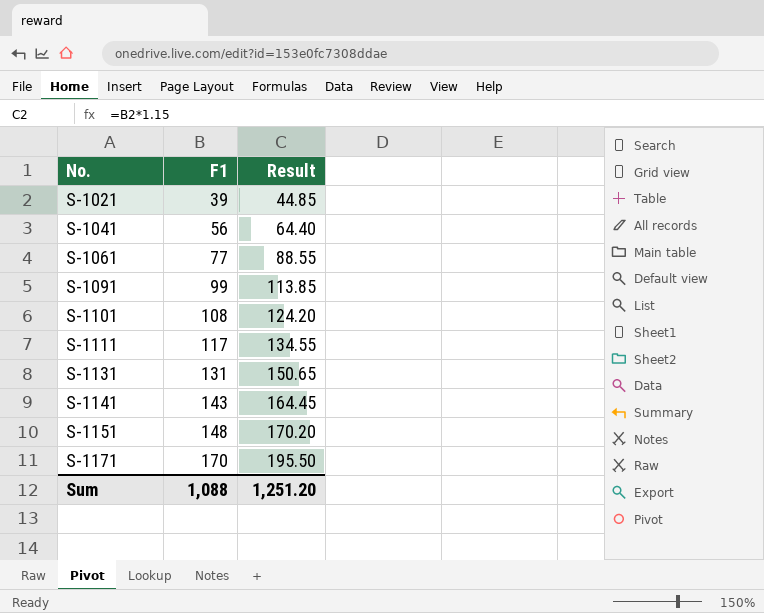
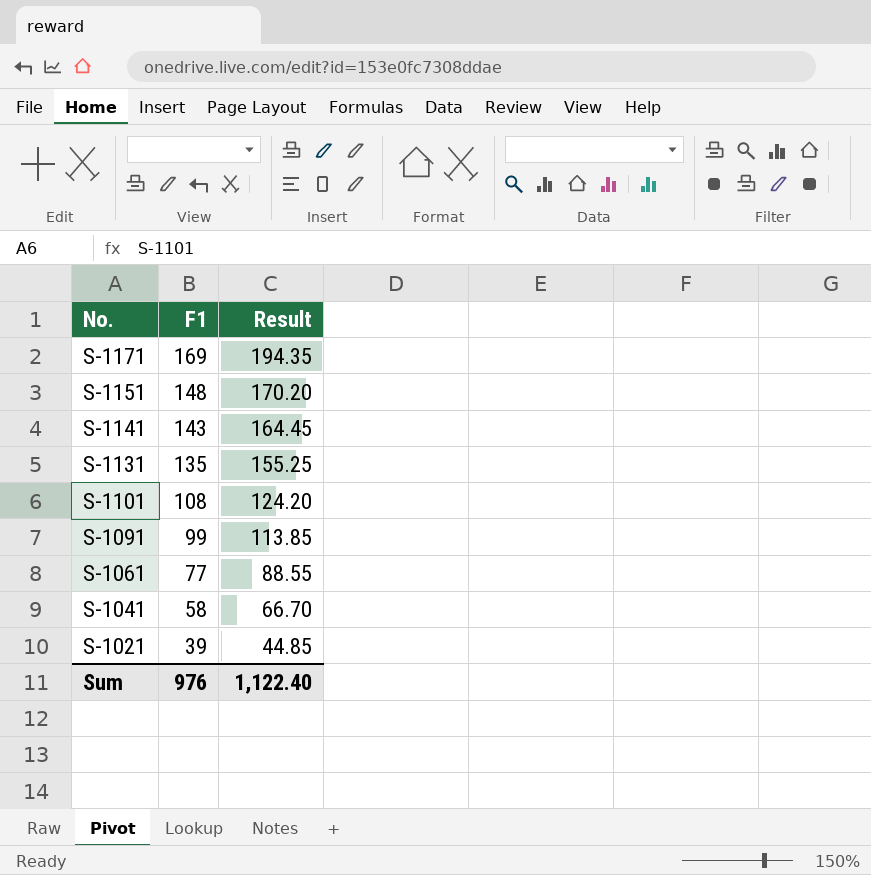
row order: No. ascending -> No. descending
row S-1111: 117 | 134.55 -> none
S-1171 | F1: 170 -> 169
S-1171 | Result: 195.50 -> 194.35
S-1131 | F1: 131 -> 135
S-1131 | Result: 150.65 -> 155.25
S-1041 | F1: 56 -> 58
S-1041 | Result: 64.40 -> 66.70
Sum | F1: 1,088 -> 976
Sum | Result: 1,251.20 -> 1,122.40

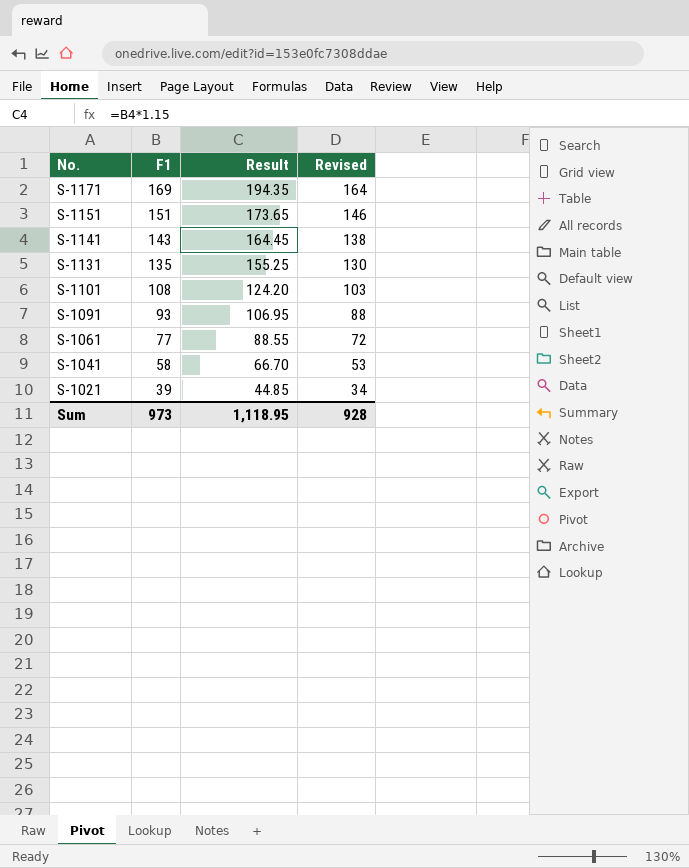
column Revised | formula: none -> [F1] - 5
S-1151 | F1: 148 -> 151
S-1151 | Result: 170.20 -> 173.65
S-1091 | F1: 99 -> 93
S-1091 | Result: 113.85 -> 106.95
Sum | F1: 976 -> 973
Sum | Result: 1,122.40 -> 1,118.95

